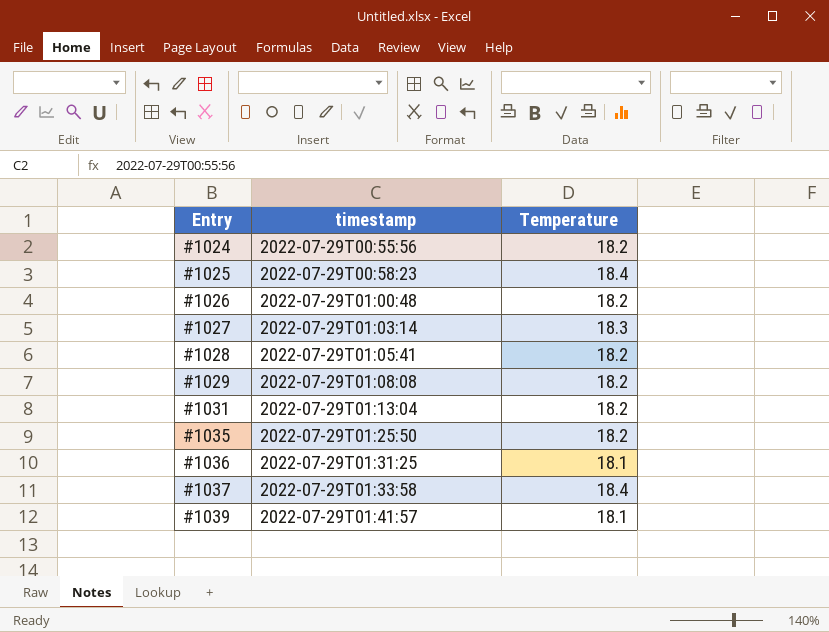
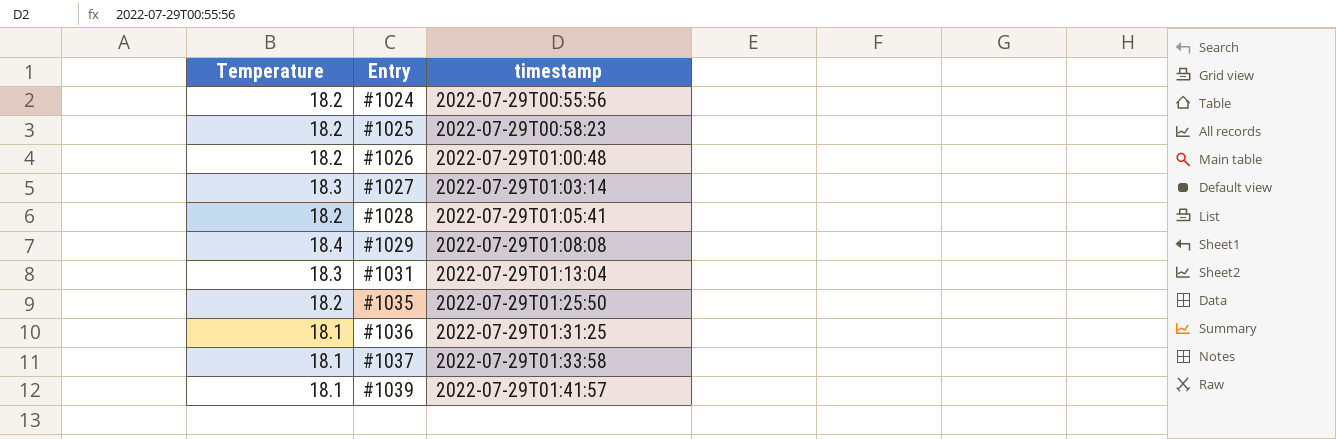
column Temperature | position: 3 -> 1
#1025 | Temperature: 18.4 -> 18.2
#1029 | Temperature: 18.2 -> 18.4
#1031 | Temperature: 18.2 -> 18.3
#1037 | Temperature: 18.4 -> 18.1

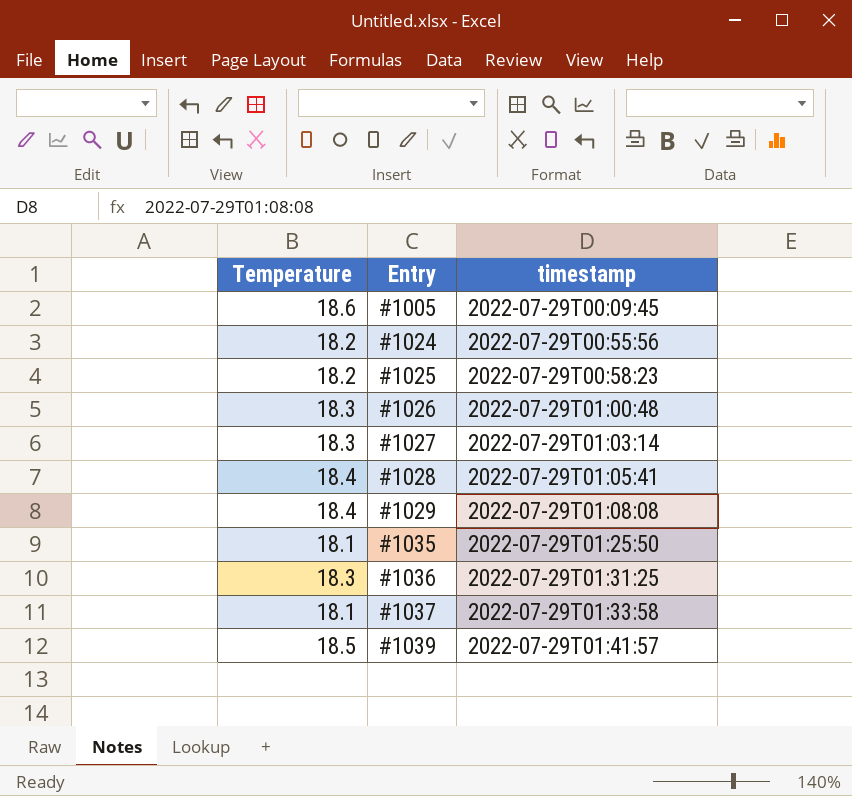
row #1031: 18.3 | 2022-07-29T01:13:04 -> none
row #1005: none -> 18.6 | 2022-07-29T00:09:45
#1026 | Temperature: 18.2 -> 18.3
#1028 | Temperature: 18.2 -> 18.4
#1035 | Temperature: 18.2 -> 18.1
#1036 | Temperature: 18.1 -> 18.3
#1039 | Temperature: 18.1 -> 18.5

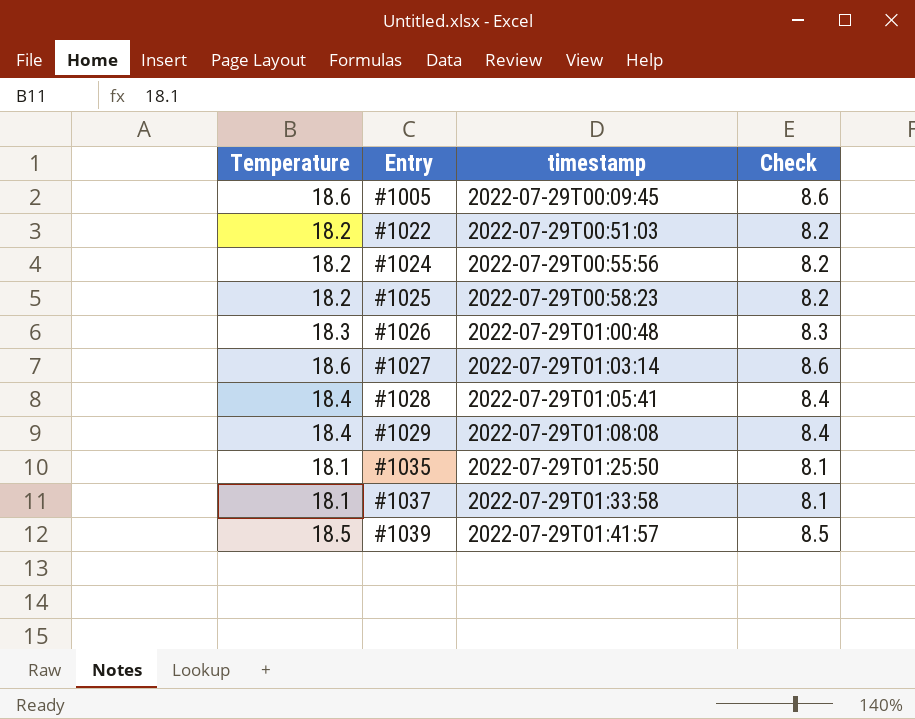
column Check | formula: none -> [Temperature] - 10
row #1036: 18.3 | 2022-07-29T01:31:25 -> none
row #1022: none -> 18.2 | 2022-07-29T00:51:03 | 8.2
#1027 | Temperature: 18.3 -> 18.6

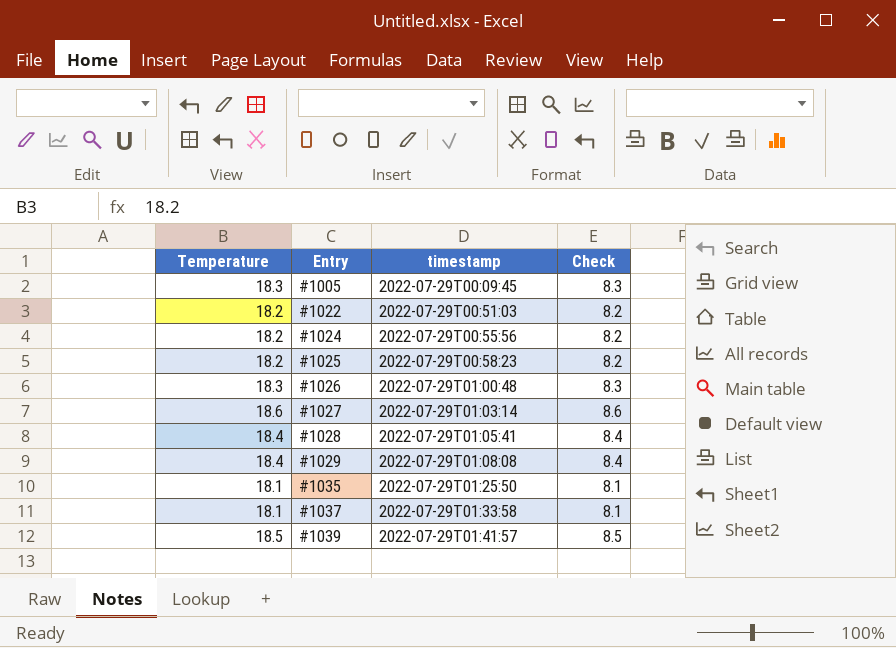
#1005 | Temperature: 18.6 -> 18.3
#1005 | Check: 8.6 -> 8.3

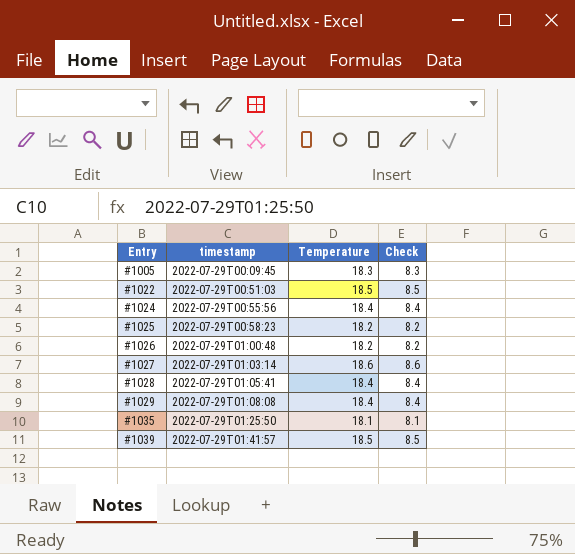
column Temperature | position: 1 -> 3
row #1037: 18.1 | 2022-07-29T01:33:58 | 8.1 -> none
#1022 | Temperature: 18.2 -> 18.5
#1022 | Check: 8.2 -> 8.5
#1024 | Temperature: 18.2 -> 18.4
#1024 | Check: 8.2 -> 8.4
#1026 | Temperature: 18.3 -> 18.2
#1026 | Check: 8.3 -> 8.2

